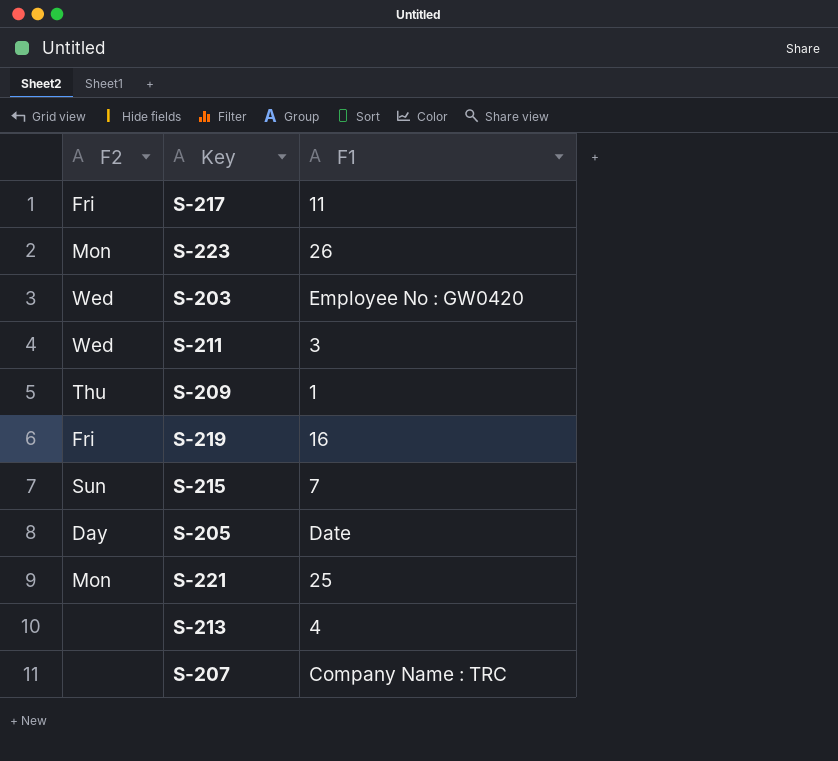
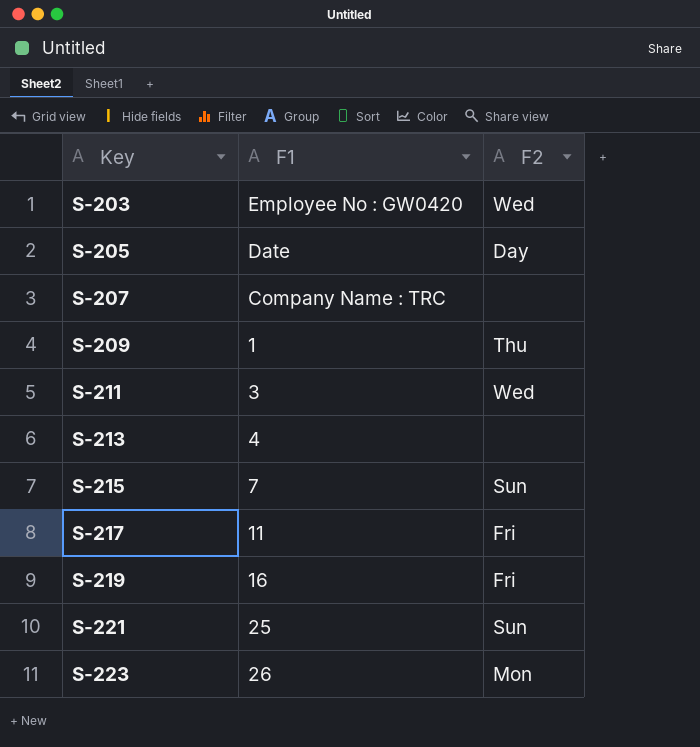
row order: none -> Key ascending
column F2 | position: 1 -> 3
S-221 | F2: Mon -> Sun

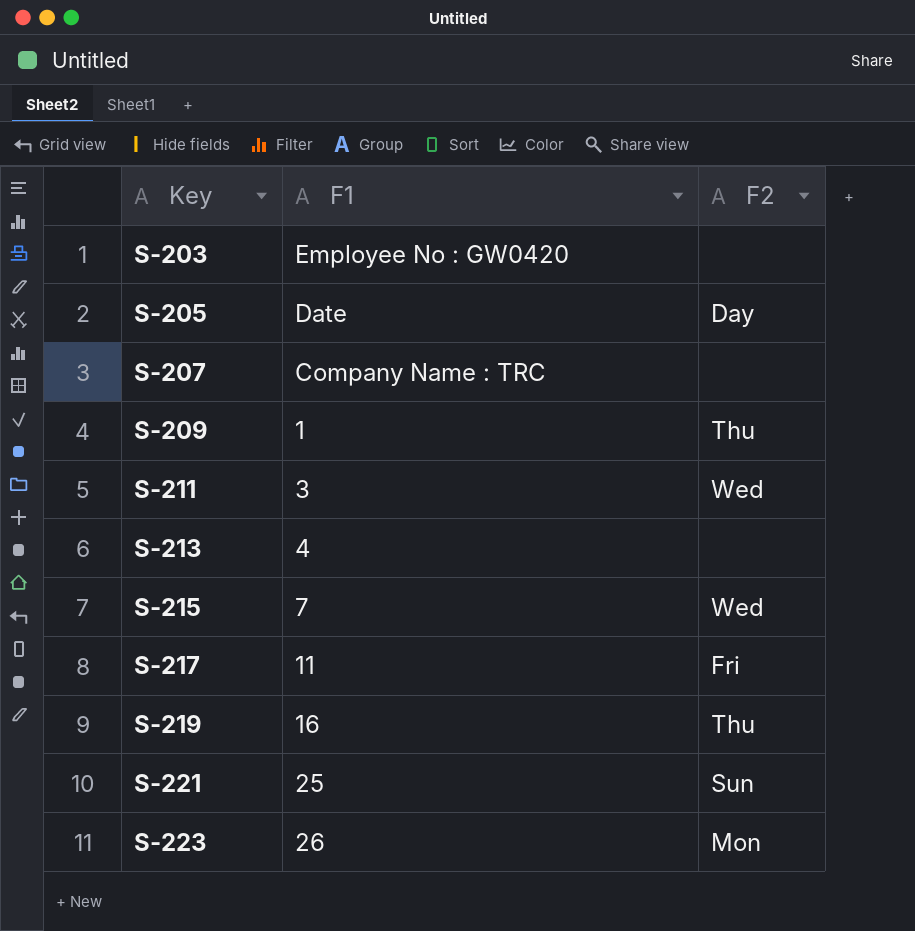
S-203 | F2: Wed -> none
S-215 | F2: Sun -> Wed
S-219 | F2: Fri -> Thu

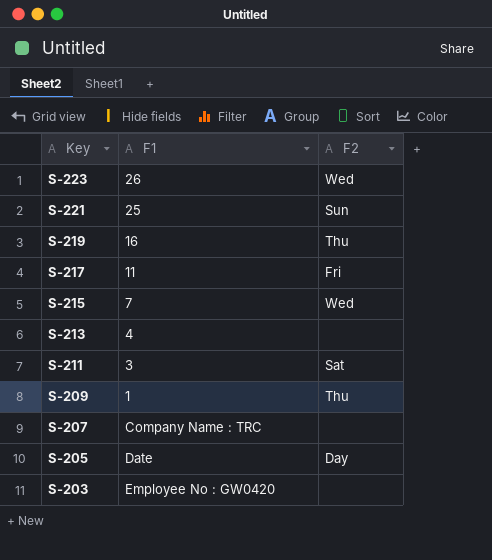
row order: Key ascending -> Key descending
S-223 | F2: Mon -> Wed
S-211 | F2: Wed -> Sat

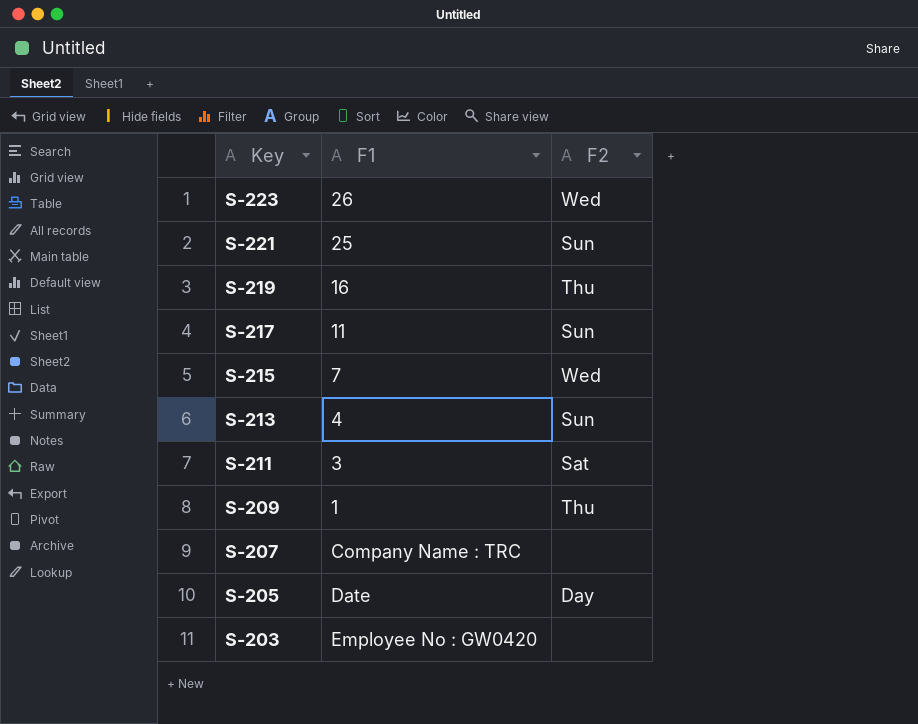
S-217 | F2: Fri -> Sun
S-213 | F2: none -> Sun

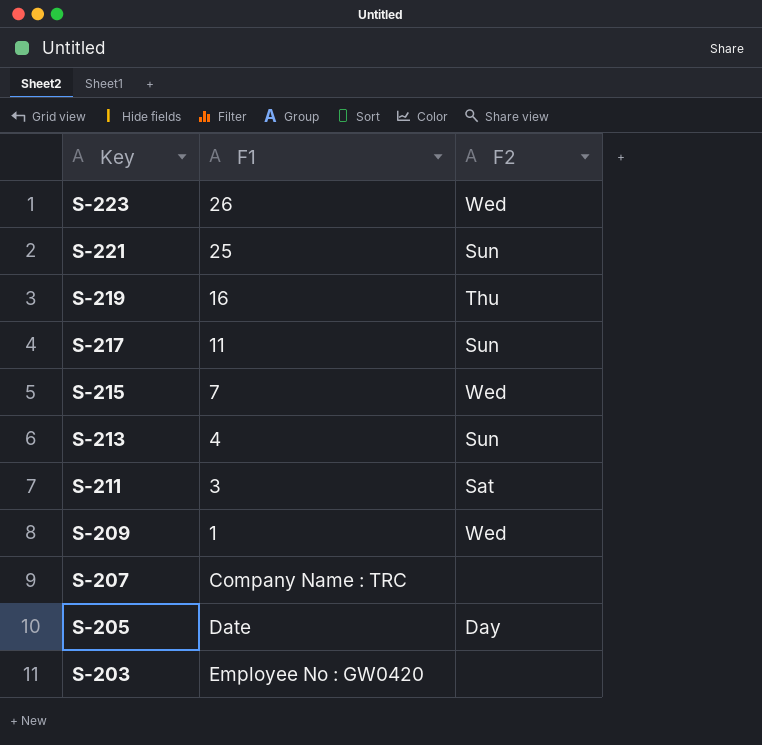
S-209 | F2: Thu -> Wed

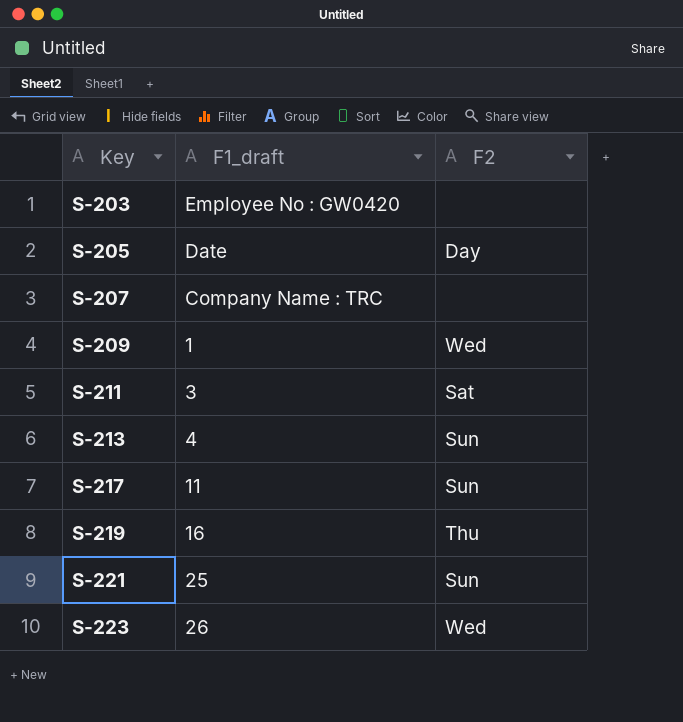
row order: Key descending -> Key ascending
column name: F1 -> F1_draft
row S-215: 7 | Wed -> none

